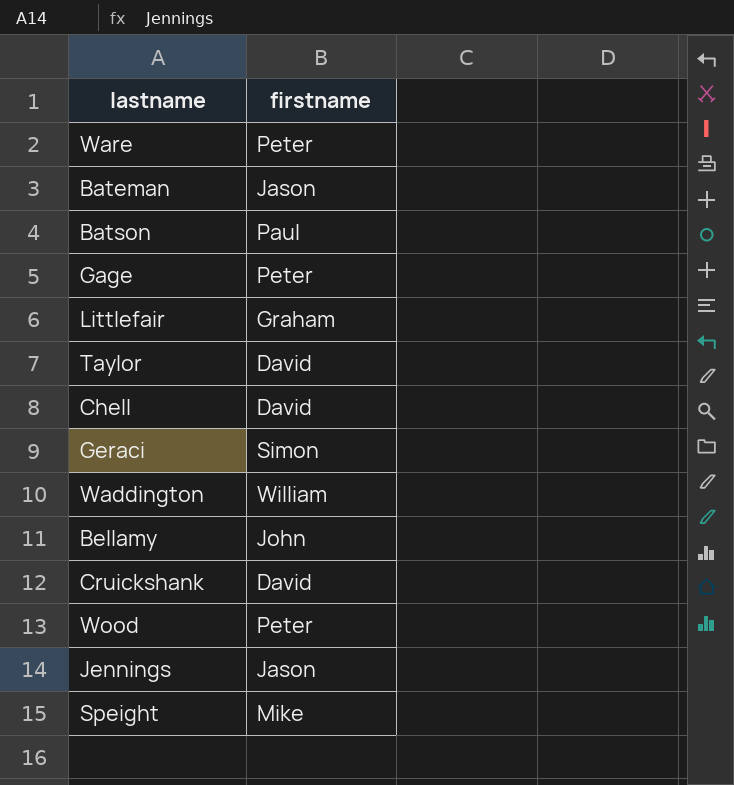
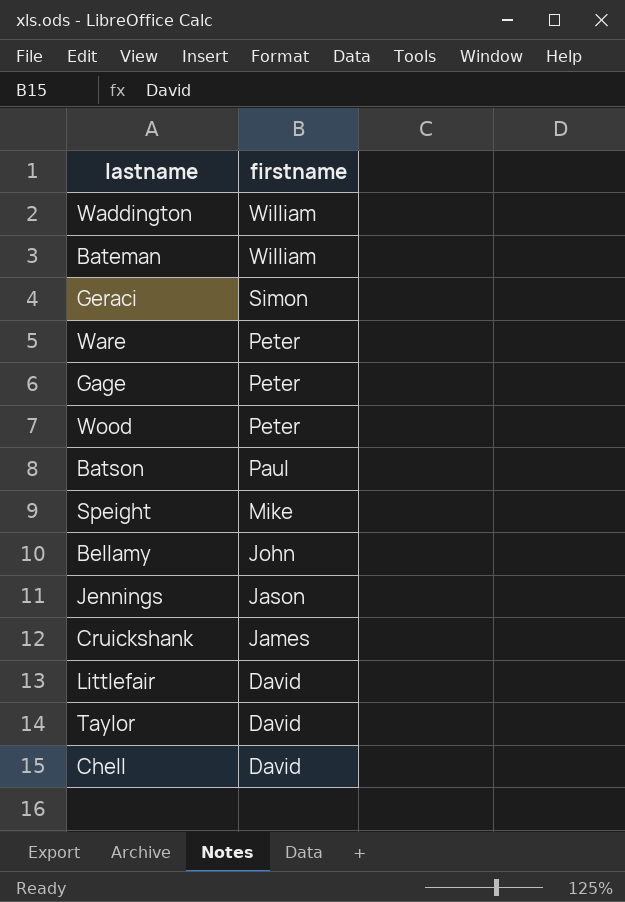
row order: none -> firstname descending
Bateman | firstname: Jason -> William
Cruickshank | firstname: David -> James
Littlefair | firstname: Graham -> David

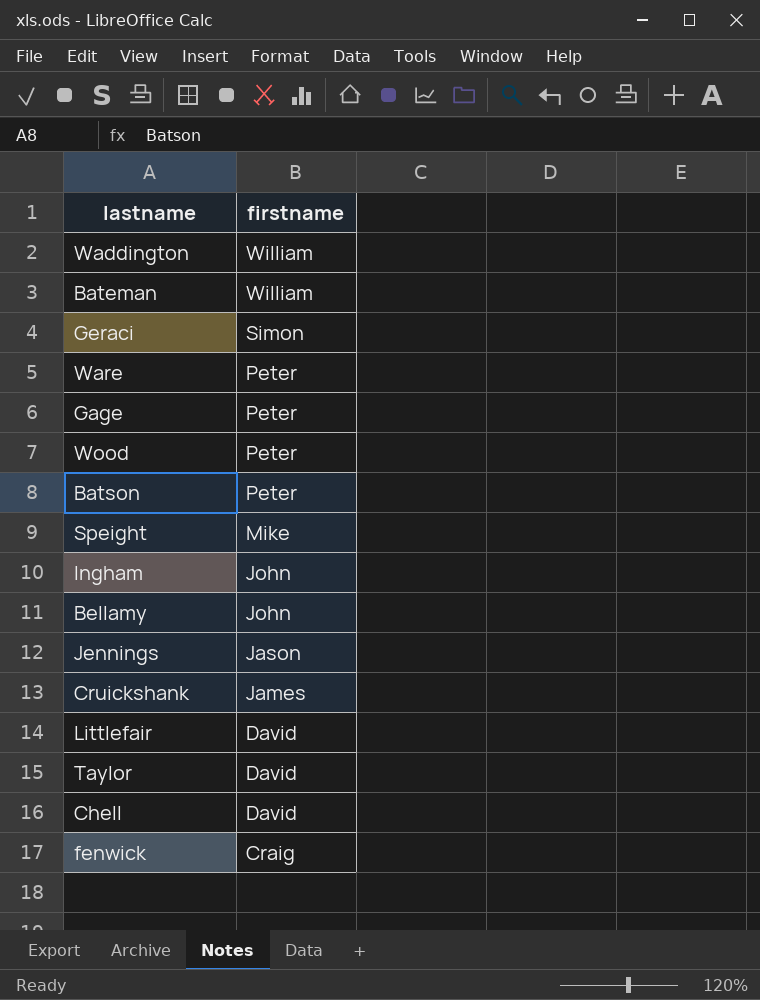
Batson | firstname: Paul -> Peter
row Ingham: none -> John
row fenwick: none -> Craig

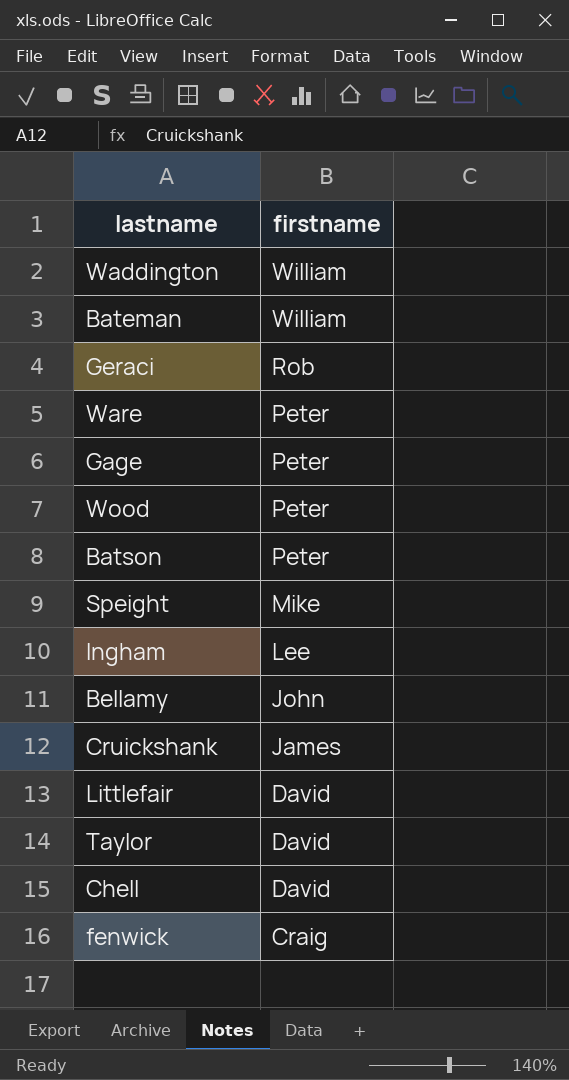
row Jennings: Jason -> none
Geraci | firstname: Simon -> Rob
Ingham | firstname: John -> Lee

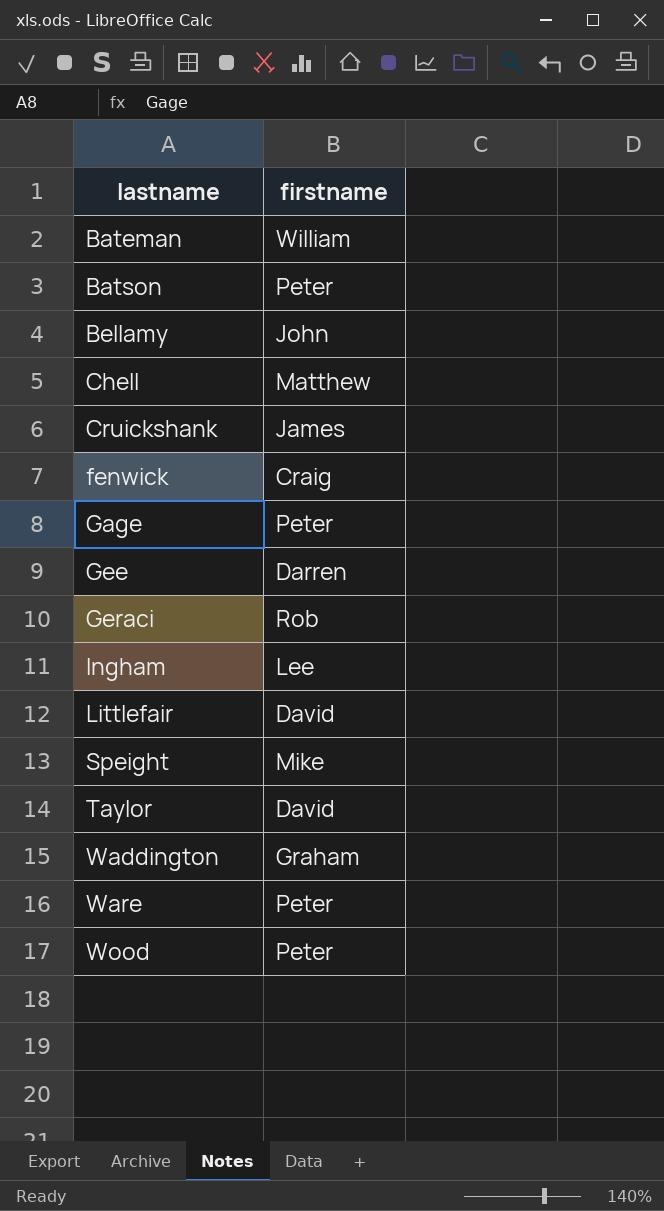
row order: firstname descending -> lastname ascending
Chell | firstname: David -> Matthew
row Gee: none -> Darren
Waddington | firstname: William -> Graham

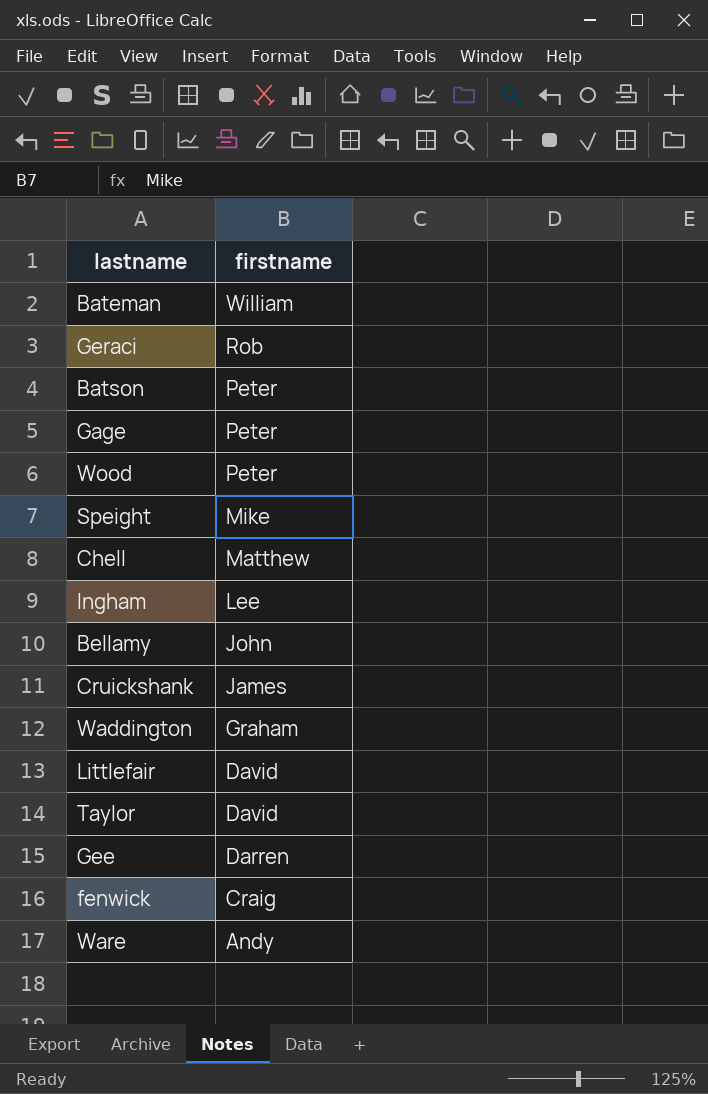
row order: lastname ascending -> firstname descending
Ware | firstname: Peter -> Andy

